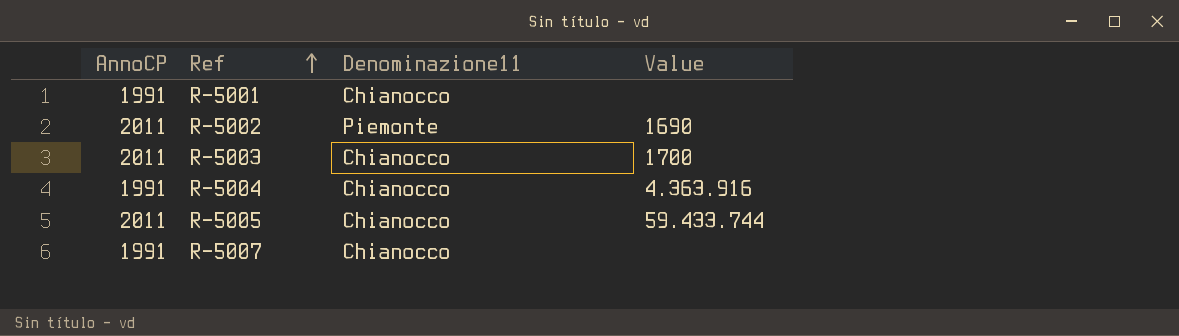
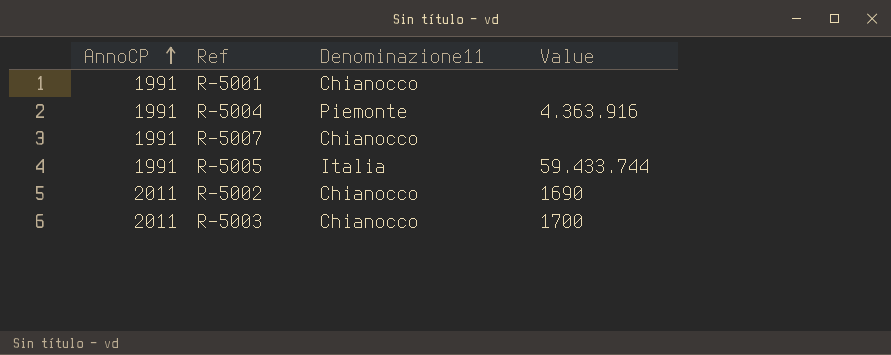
row order: Ref ascending -> AnnoCP ascending
R-5004 | Denominazione11: Chianocco -> Piemonte
R-5005 | AnnoCP: 2011 -> 1991
R-5005 | Denominazione11: Chianocco -> Italia
R-5002 | Denominazione11: Piemonte -> Chianocco

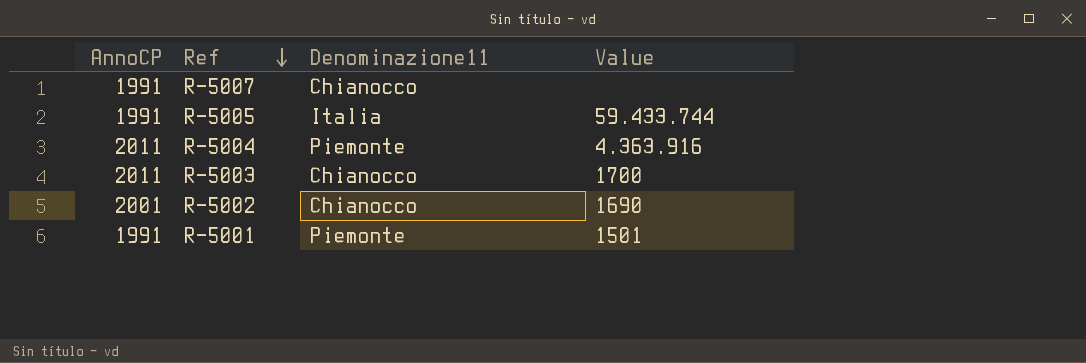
row order: AnnoCP ascending -> Ref descending
R-5004 | AnnoCP: 1991 -> 2011
R-5002 | AnnoCP: 2011 -> 2001
R-5001 | Denominazione11: Chianocco -> Piemonte
R-5001 | Value: none -> 1501

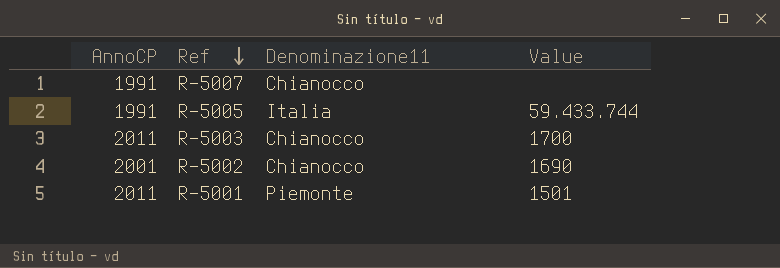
row R-5004: 2011 | Piemonte | 4.363.916 -> none
R-5001 | AnnoCP: 1991 -> 2011

